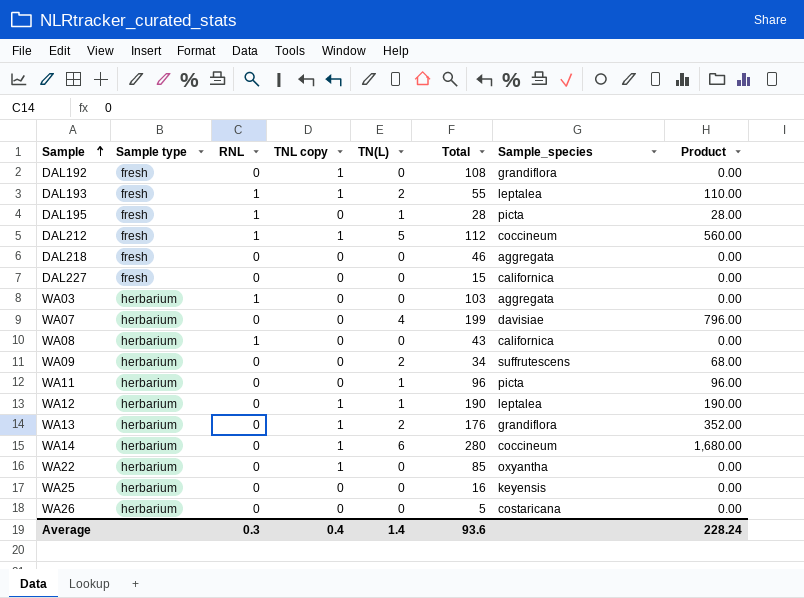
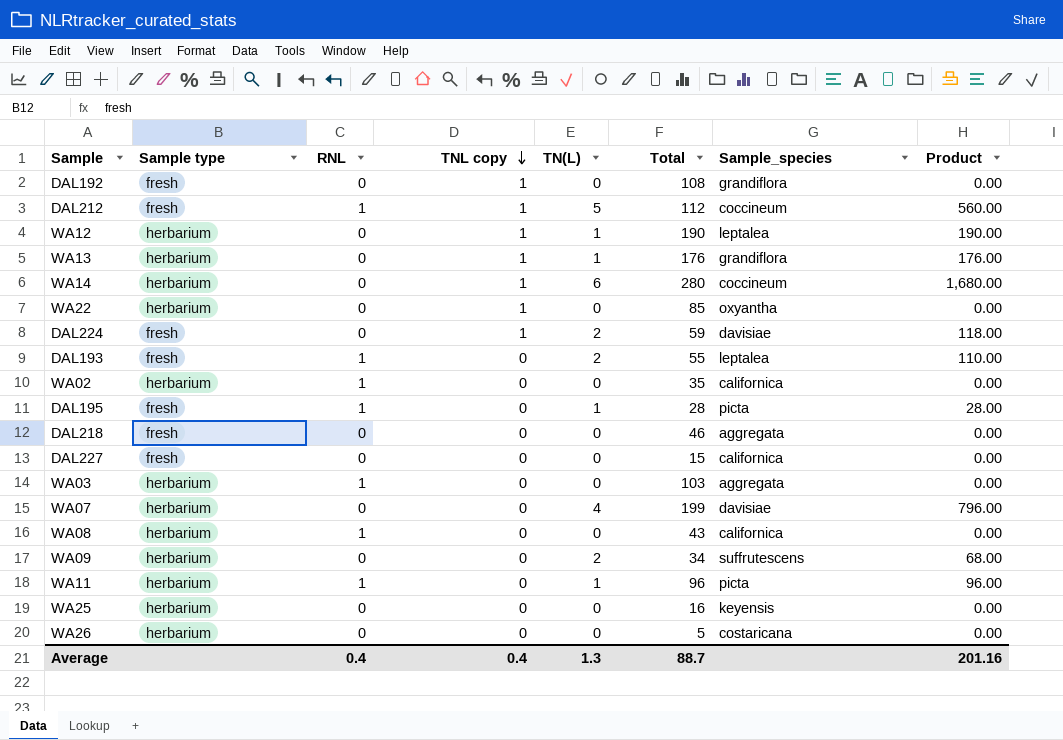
row order: Sample ascending -> TNL copy descending
WA13 | TN(L): 2 -> 1
WA13 | Product: 352.00 -> 176.00
row DAL224: none -> fresh | 0 | 1 | 2 | 59 | davisiae | 118.00
DAL193 | TNL copy: 1 -> 0
row WA02: none -> herbarium | 1 | 0 | 0 | 35 | californica | 0.00
WA11 | RNL: 0 -> 1
Average | RNL: 0.3 -> 0.4
Average | TN(L): 1.4 -> 1.3
Average | Total: 93.6 -> 88.7
Average | Product: 228.24 -> 201.16

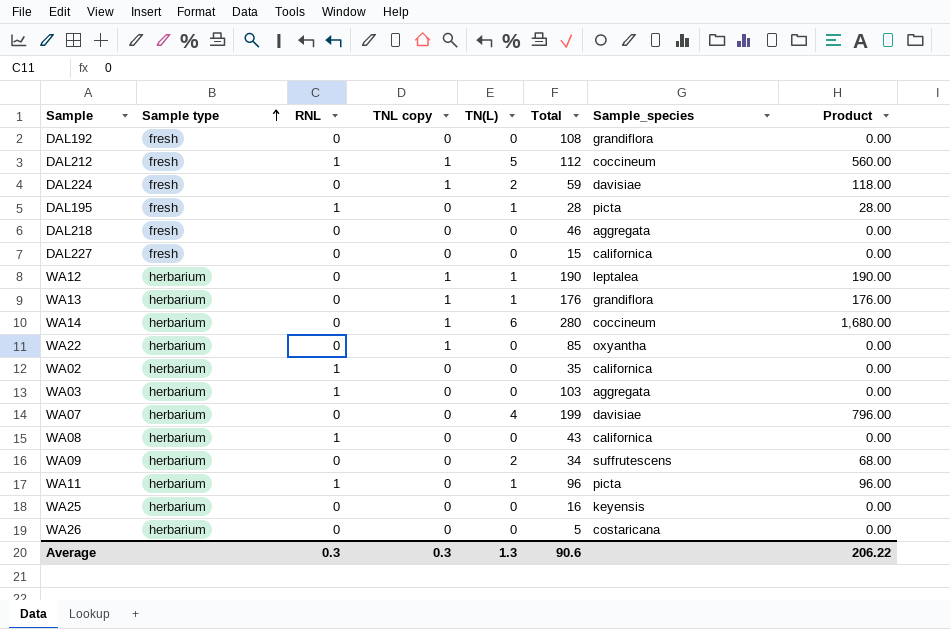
row order: TNL copy descending -> Sample type ascending
row DAL193: fresh | 1 | 0 | 2 | 55 | leptalea | 110.00 -> none
DAL192 | TNL copy: 1 -> 0
Average | RNL: 0.4 -> 0.3
Average | TNL copy: 0.4 -> 0.3
Average | Total: 88.7 -> 90.6
Average | Product: 201.16 -> 206.22

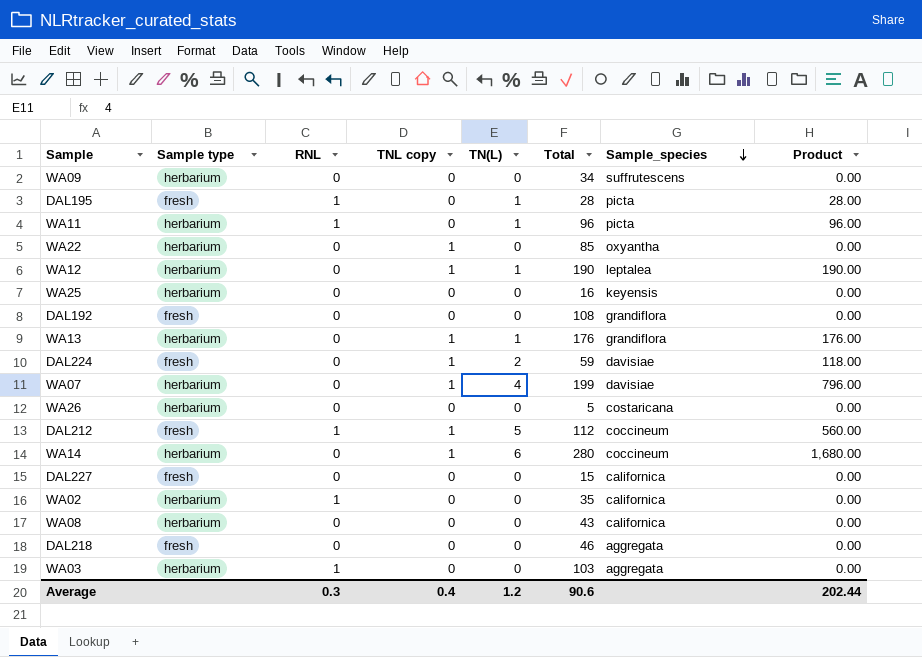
row order: Sample type ascending -> Sample_species descending
WA09 | TN(L): 2 -> 0
WA09 | Product: 68.00 -> 0.00
WA07 | TNL copy: 0 -> 1
WA08 | RNL: 1 -> 0
Average | TNL copy: 0.3 -> 0.4
Average | TN(L): 1.3 -> 1.2
Average | Product: 206.22 -> 202.44

